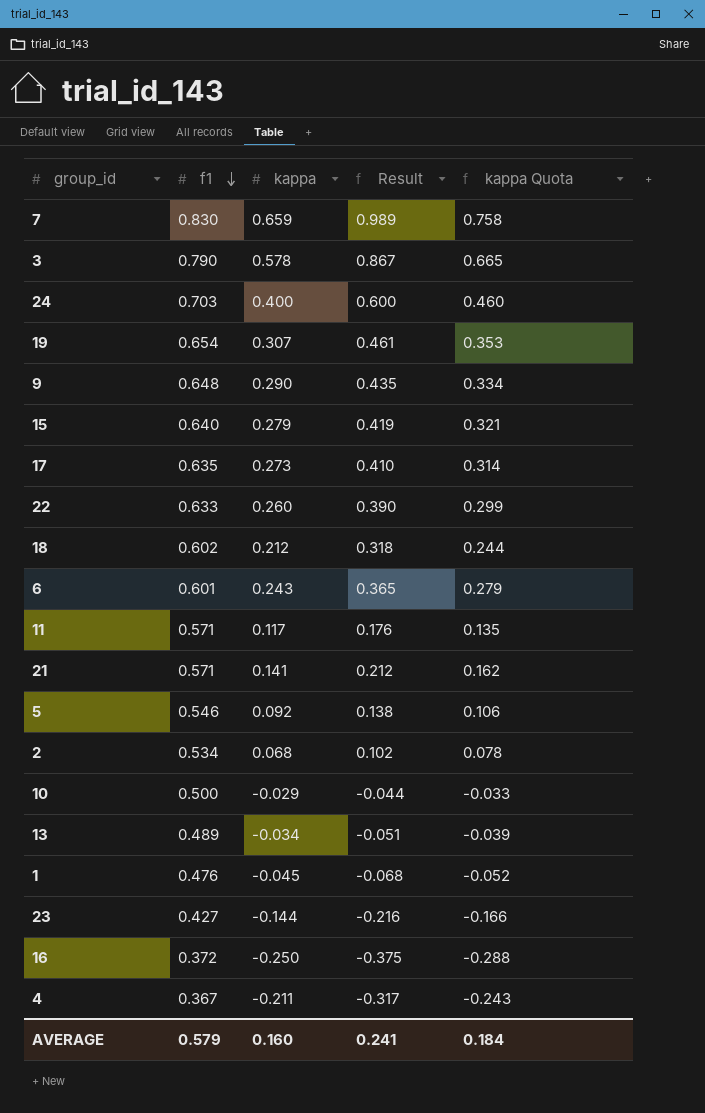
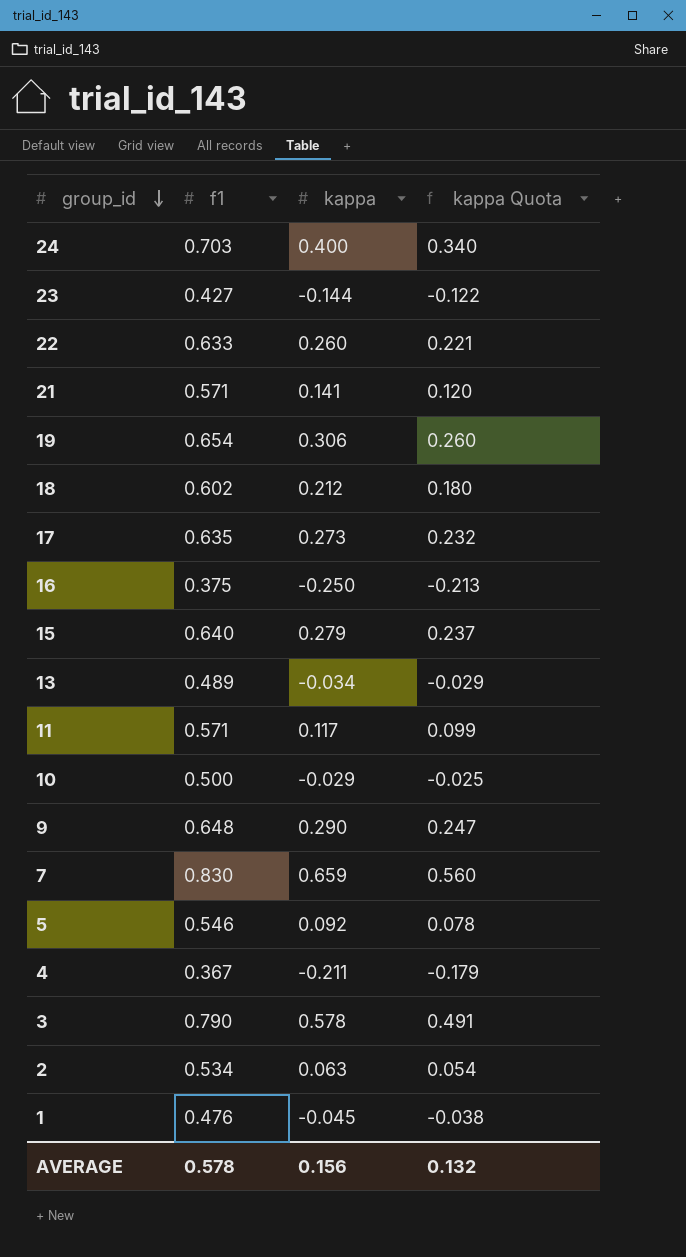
row order: f1 descending -> group_id descending
column Result | formula: [kappa] * 1.5 -> none
column kappa Quota | formula: [kappa] * 1.15 -> [kappa] * 0.85
row 6: 0.601 | 0.243 | 0.365 | 0.279 -> none
19 | kappa: 0.307 -> 0.306
16 | f1: 0.372 -> 0.375
2 | kappa: 0.068 -> 0.063
AVERAGE | f1: 0.579 -> 0.578
AVERAGE | kappa: 0.160 -> 0.156
AVERAGE | kappa Quota: 0.184 -> 0.132

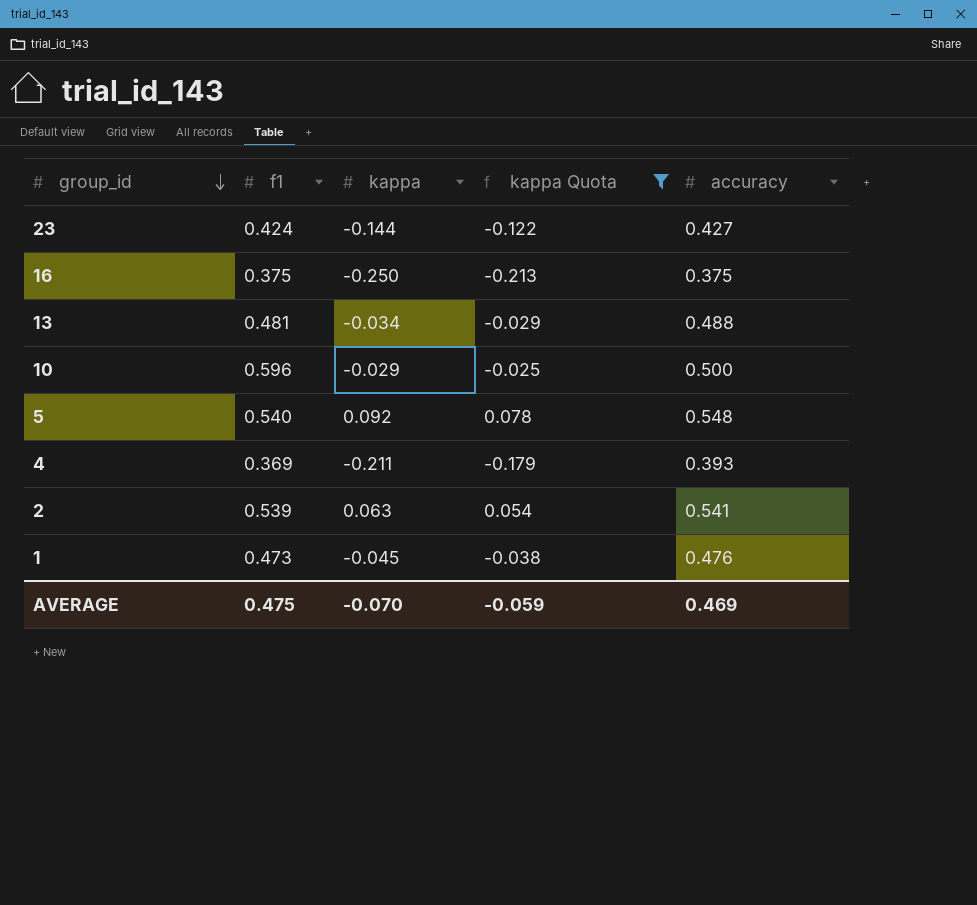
filter: none -> kappa Quota <= 0.078
column accuracy | position: none -> 5
23 | f1: 0.427 -> 0.424
13 | f1: 0.489 -> 0.481
10 | f1: 0.500 -> 0.596
5 | f1: 0.546 -> 0.540
4 | f1: 0.367 -> 0.369
2 | f1: 0.534 -> 0.539
1 | f1: 0.476 -> 0.473
AVERAGE | f1: 0.578 -> 0.475
AVERAGE | kappa: 0.156 -> -0.070
AVERAGE | kappa Quota: 0.132 -> -0.059

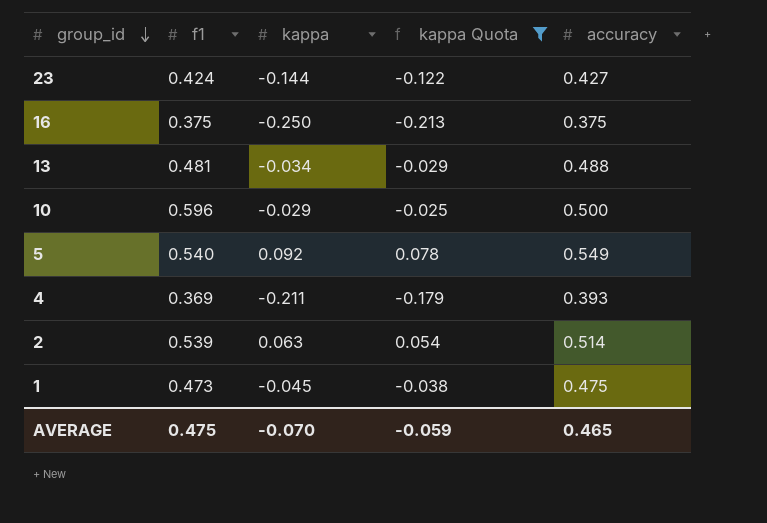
5 | accuracy: 0.548 -> 0.549
2 | accuracy: 0.541 -> 0.514
1 | accuracy: 0.476 -> 0.475
AVERAGE | accuracy: 0.469 -> 0.465

